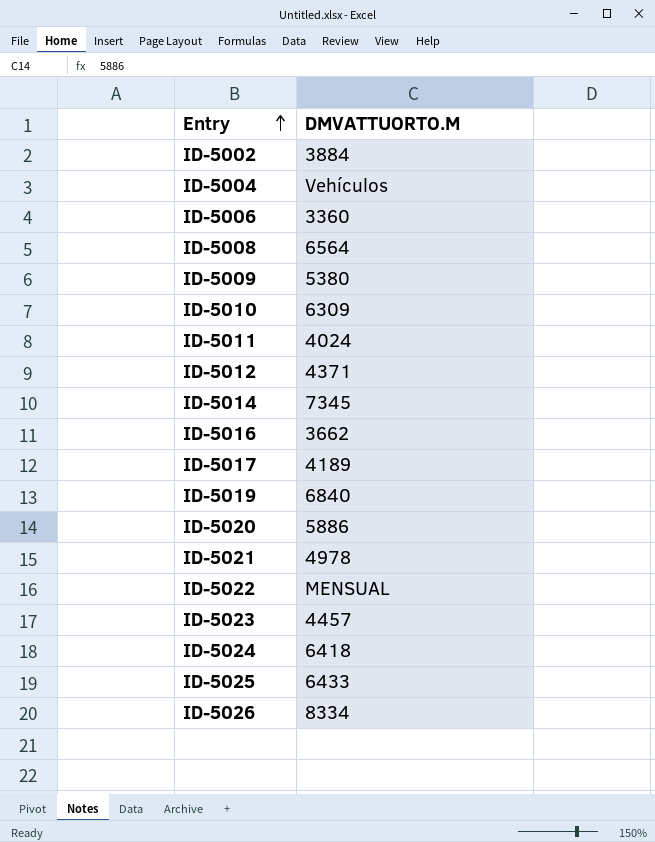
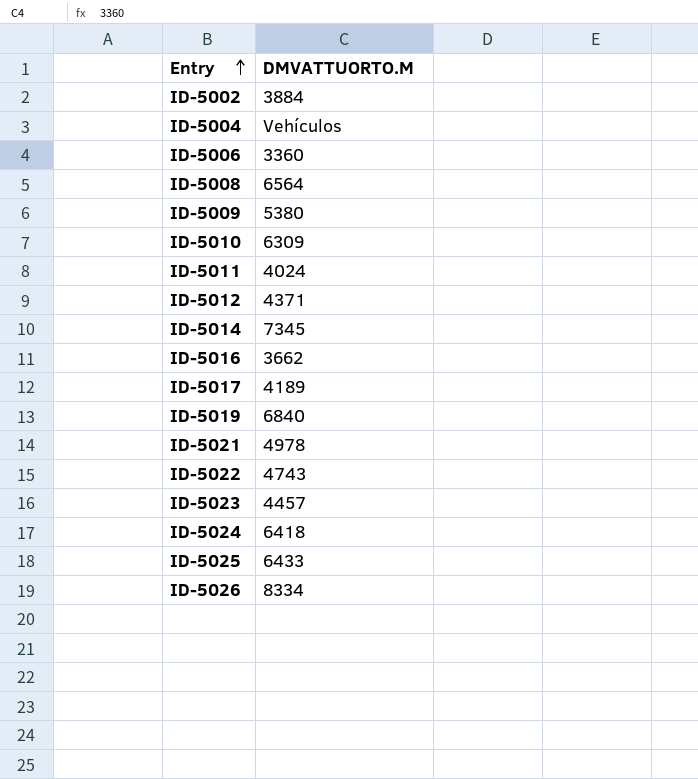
row ID-5020: 5886 -> none
ID-5022 | DMVATTUORTO.M: MENSUAL -> 4743

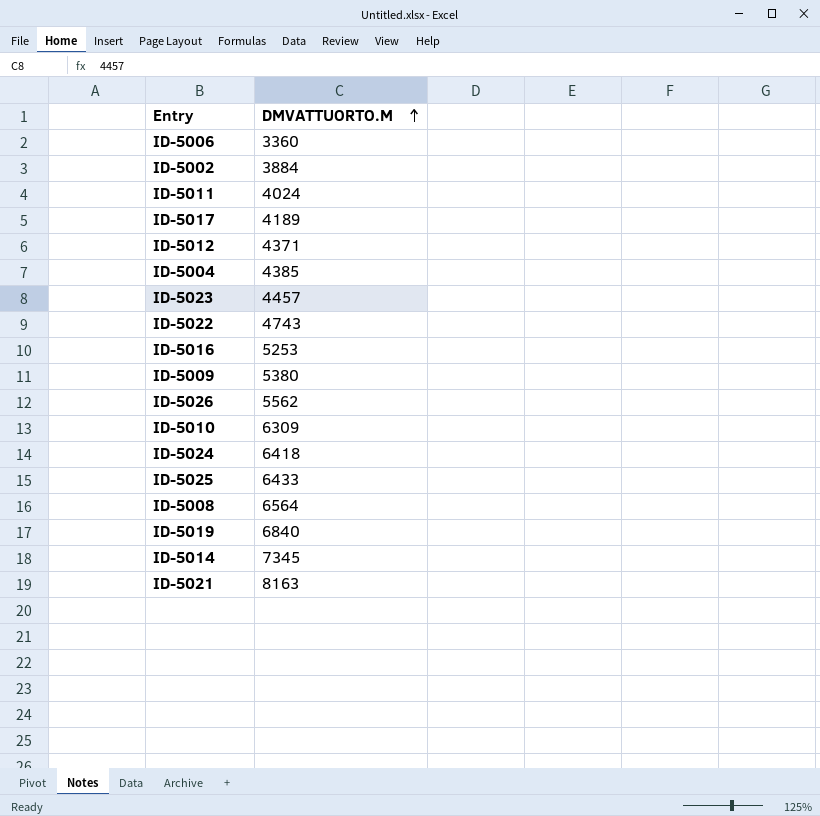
row order: Entry ascending -> DMVATTUORTO.M ascending
ID-5004 | DMVATTUORTO.M: Vehículos -> 4385
ID-5016 | DMVATTUORTO.M: 3662 -> 5253
ID-5026 | DMVATTUORTO.M: 8334 -> 5562
ID-5021 | DMVATTUORTO.M: 4978 -> 8163

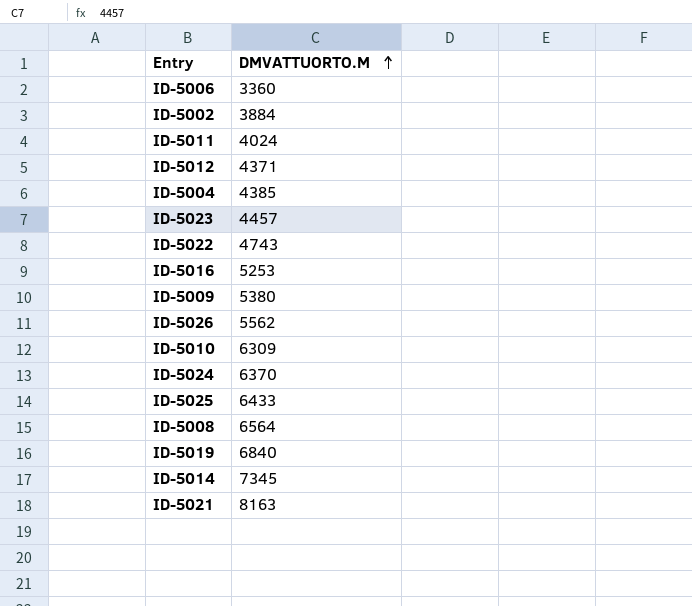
row ID-5017: 4189 -> none
ID-5024 | DMVATTUORTO.M: 6418 -> 6370

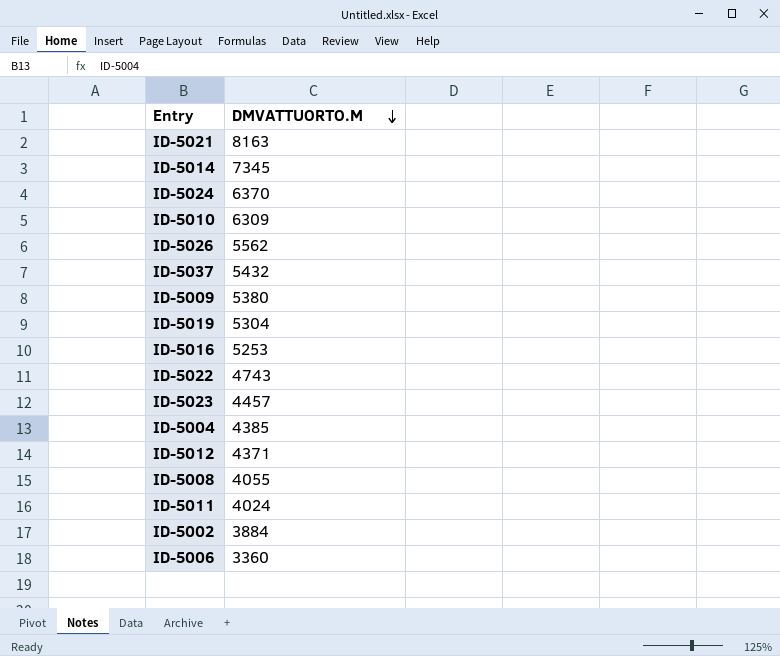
row order: DMVATTUORTO.M ascending -> DMVATTUORTO.M descending
row ID-5025: 6433 -> none
row ID-5037: none -> 5432
ID-5019 | DMVATTUORTO.M: 6840 -> 5304
ID-5008 | DMVATTUORTO.M: 6564 -> 4055

